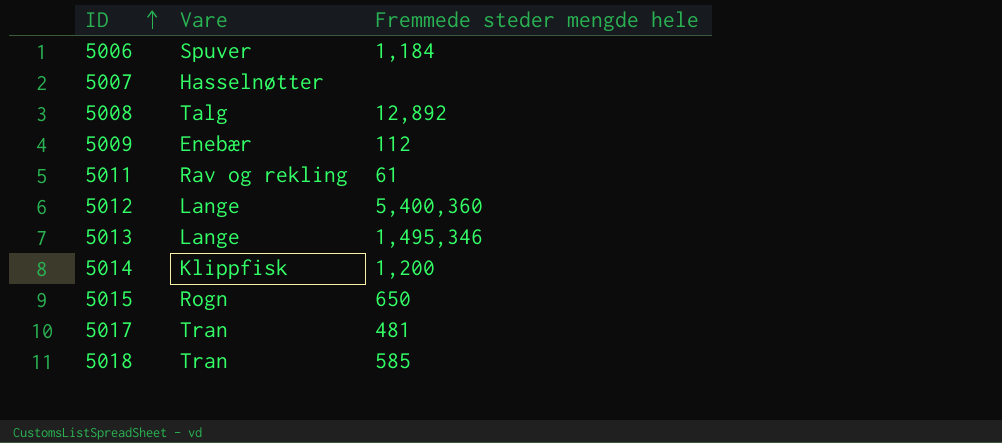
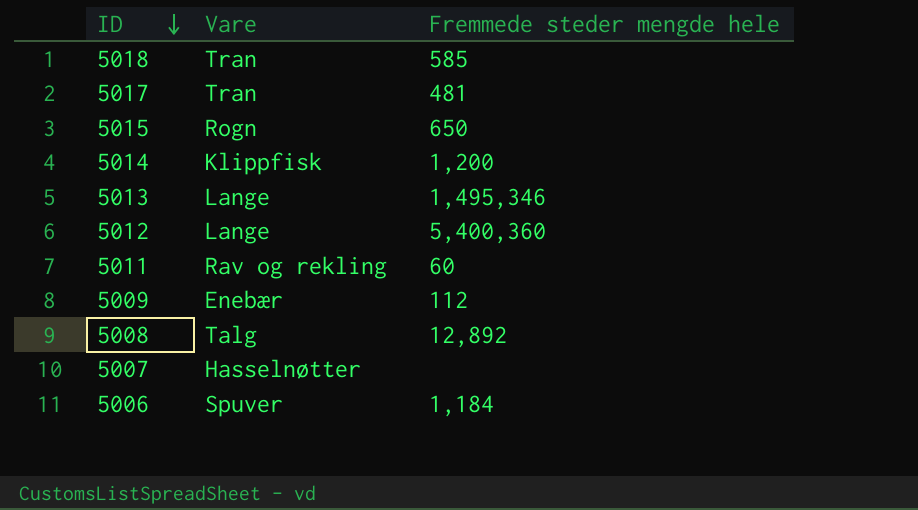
row order: ID ascending -> ID descending
5011 | Fremmede steder mengde hele: 61 -> 60

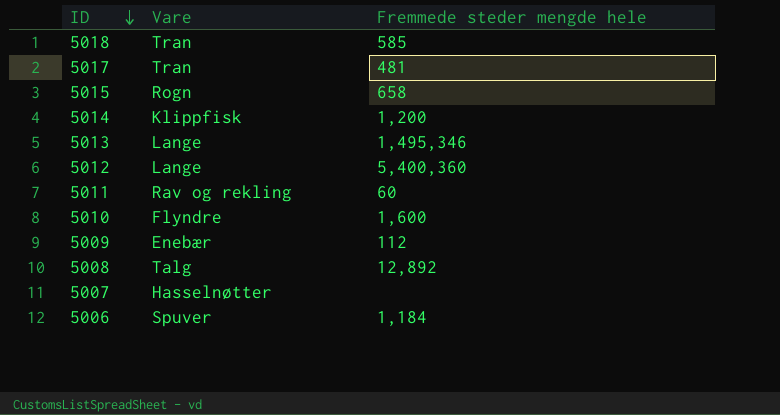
5015 | Fremmede steder mengde hele: 650 -> 658
row 5010: none -> Flyndre | 1,600

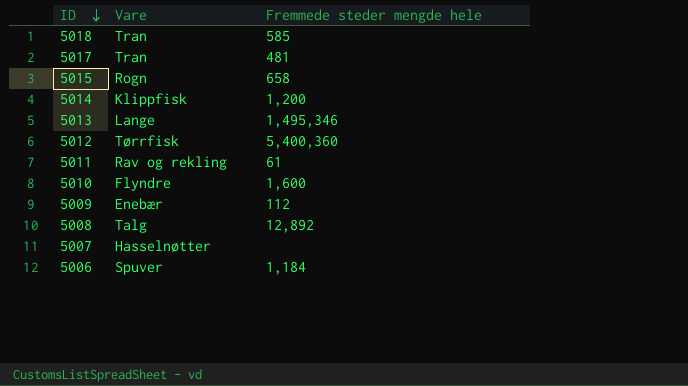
5012 | Vare: Lange -> Tørrfisk
5011 | Fremmede steder mengde hele: 60 -> 61

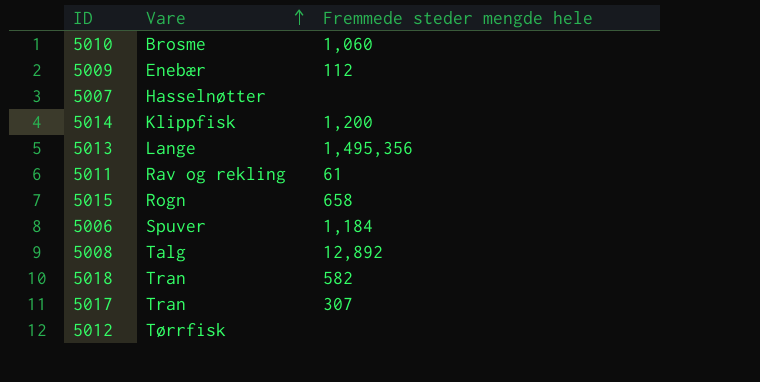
row order: ID descending -> Vare ascending
5010 | Vare: Flyndre -> Brosme
5010 | Fremmede steder mengde hele: 1,600 -> 1,060
5013 | Fremmede steder mengde hele: 1,495,346 -> 1,495,356
5018 | Fremmede steder mengde hele: 585 -> 582
5017 | Fremmede steder mengde hele: 481 -> 307
5012 | Fremmede steder mengde hele: 5,400,360 -> none

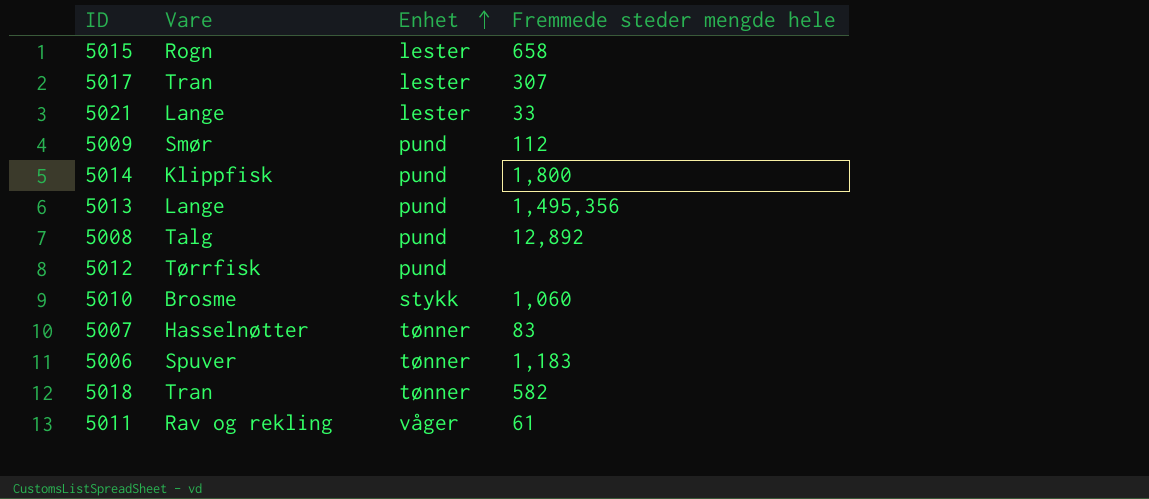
row order: Vare ascending -> Enhet ascending
column Enhet | position: none -> 3
row 5021: none -> Lange | lester | 33
5009 | Vare: Enebær -> Smør
5014 | Fremmede steder mengde hele: 1,200 -> 1,800
5007 | Fremmede steder mengde hele: none -> 83
5006 | Fremmede steder mengde hele: 1,184 -> 1,183

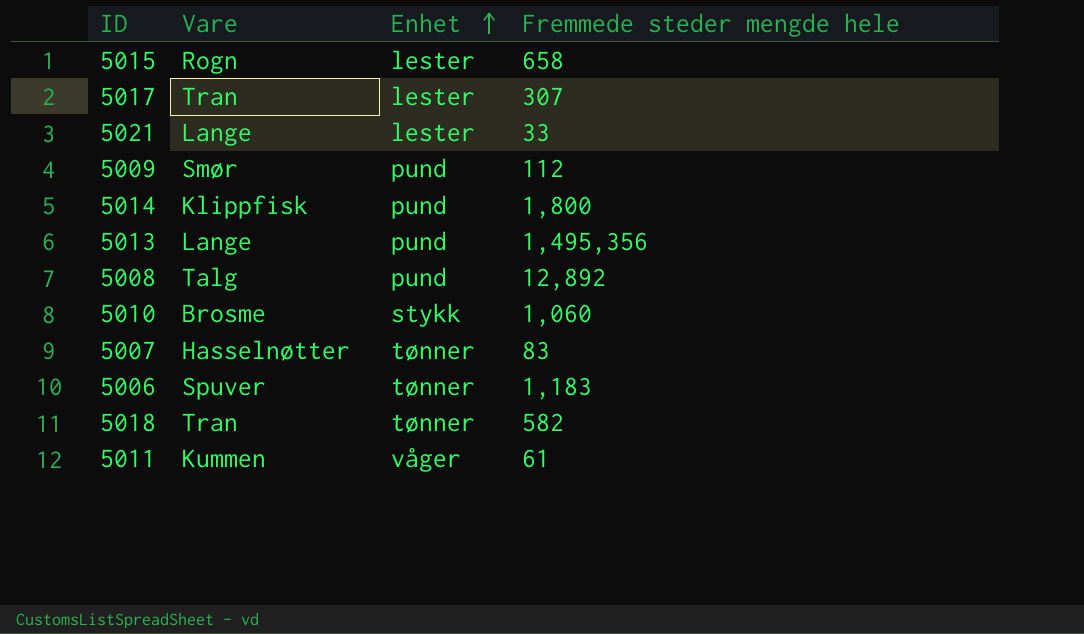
row 5012: Tørrfisk | pund | none -> none
5011 | Vare: Rav og rekling -> Kummen

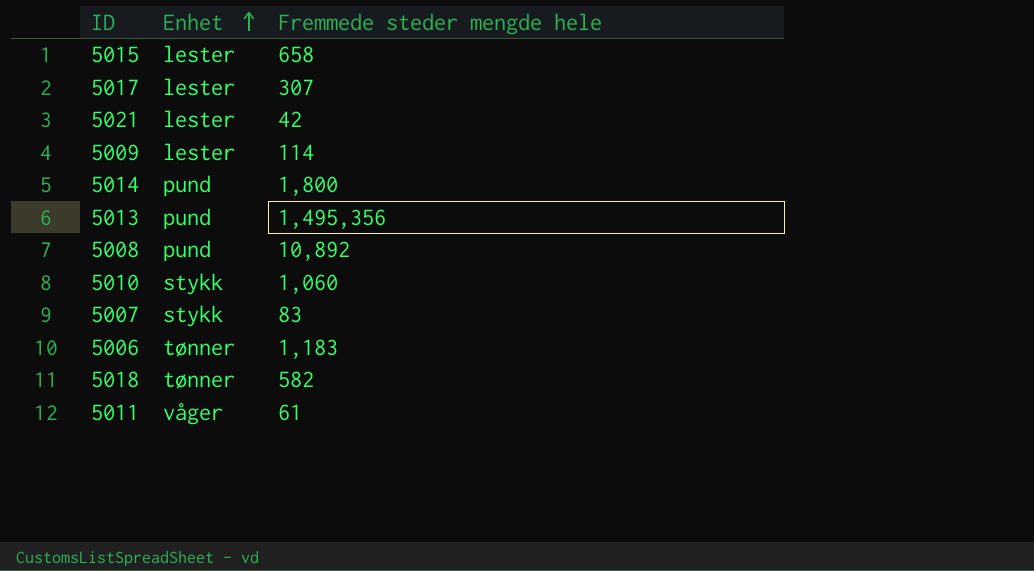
column Vare | position: 2 -> none
5021 | Fremmede steder mengde hele: 33 -> 42
5009 | Enhet: pund -> lester
5009 | Fremmede steder mengde hele: 112 -> 114
5008 | Fremmede steder mengde hele: 12,892 -> 10,892
5007 | Enhet: tønner -> stykk

